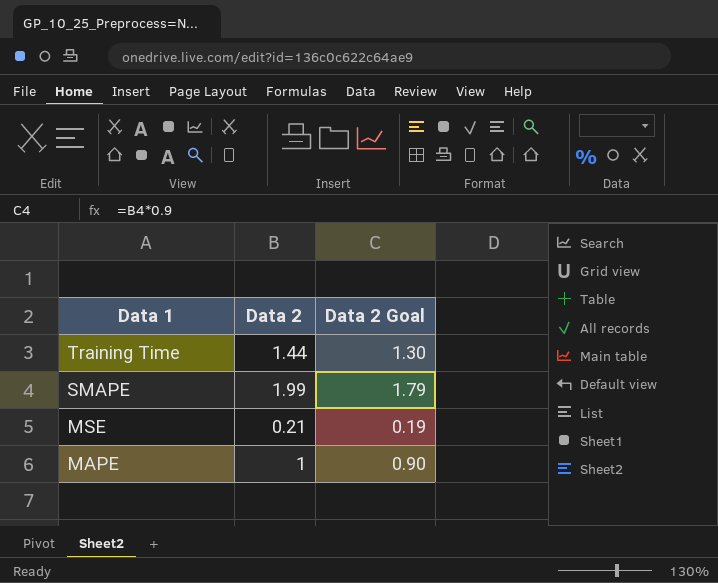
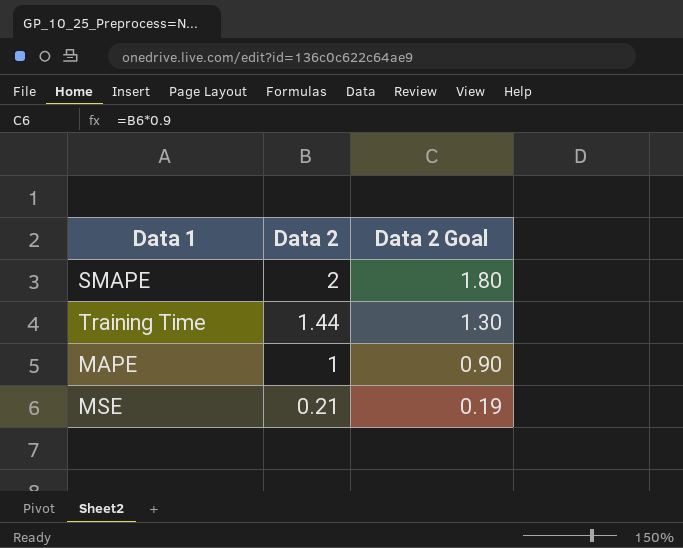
row order: Data 1 descending -> Data 2 descending
SMAPE | Data 2: 1.99 -> 2
SMAPE | Data 2 Goal: 1.79 -> 1.80

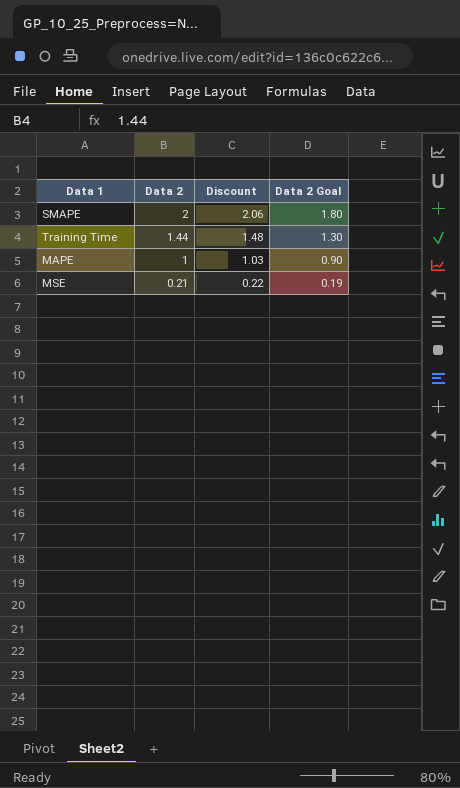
column Discount | formula: none -> [Data 2] * 1.03

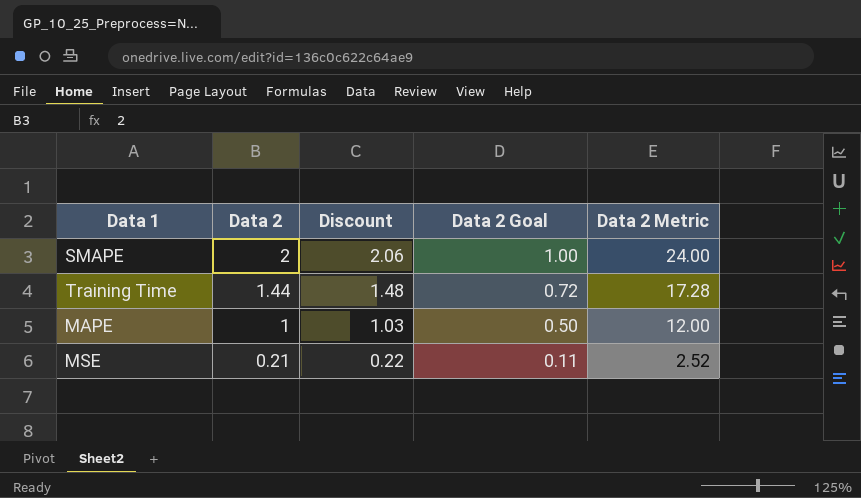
column Data 2 Goal | formula: [Data 2] * 0.9 -> [Data 2] * 0.5
column Data 2 Metric | formula: none -> [Data 2] * 12

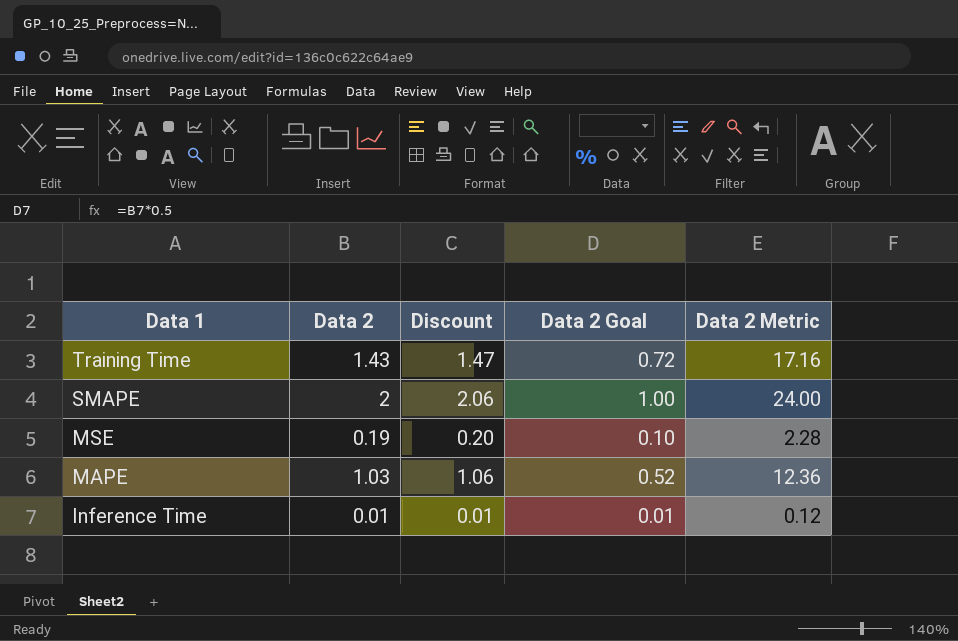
row order: Data 2 descending -> Data 1 descending
Training Time | Data 2: 1.44 -> 1.43
Training Time | Discount: 1.48 -> 1.47
Training Time | Data 2 Metric: 17.28 -> 17.16
MSE | Data 2: 0.21 -> 0.19
MSE | Discount: 0.22 -> 0.20
MSE | Data 2 Goal: 0.11 -> 0.10
MSE | Data 2 Metric: 2.52 -> 2.28
MAPE | Data 2: 1 -> 1.03
MAPE | Discount: 1.03 -> 1.06
MAPE | Data 2 Goal: 0.50 -> 0.52
MAPE | Data 2 Metric: 12.00 -> 12.36
row Inference Time: none -> 0.01 | 0.01 | 0.01 | 0.12

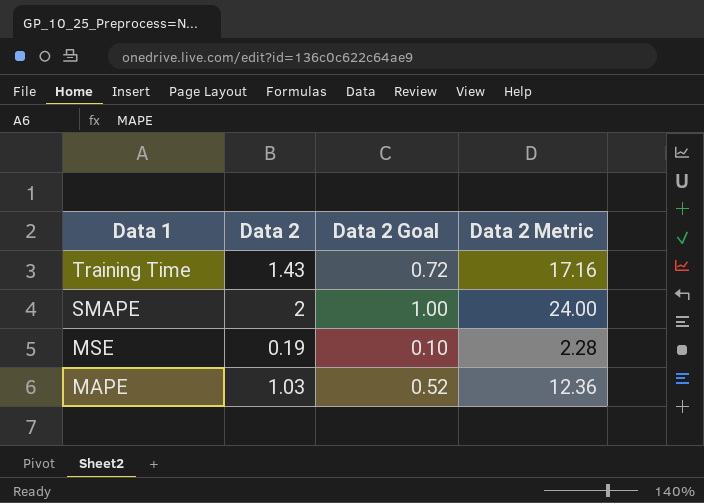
column Discount | formula: [Data 2] * 1.03 -> none
row Inference Time: 0.01 | 0.01 | 0.01 | 0.12 -> none

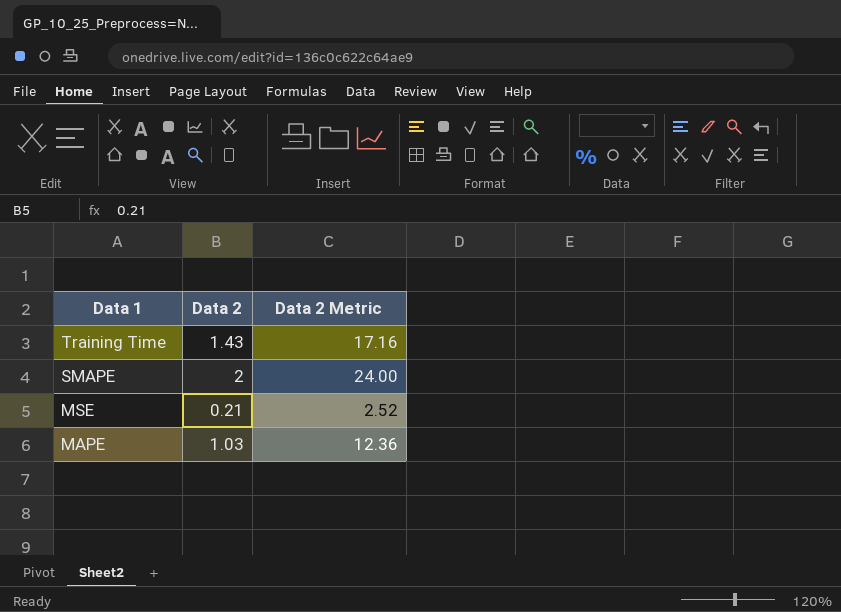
column Data 2 Goal | formula: [Data 2] * 0.5 -> none
MSE | Data 2: 0.19 -> 0.21
MSE | Data 2 Metric: 2.28 -> 2.52

